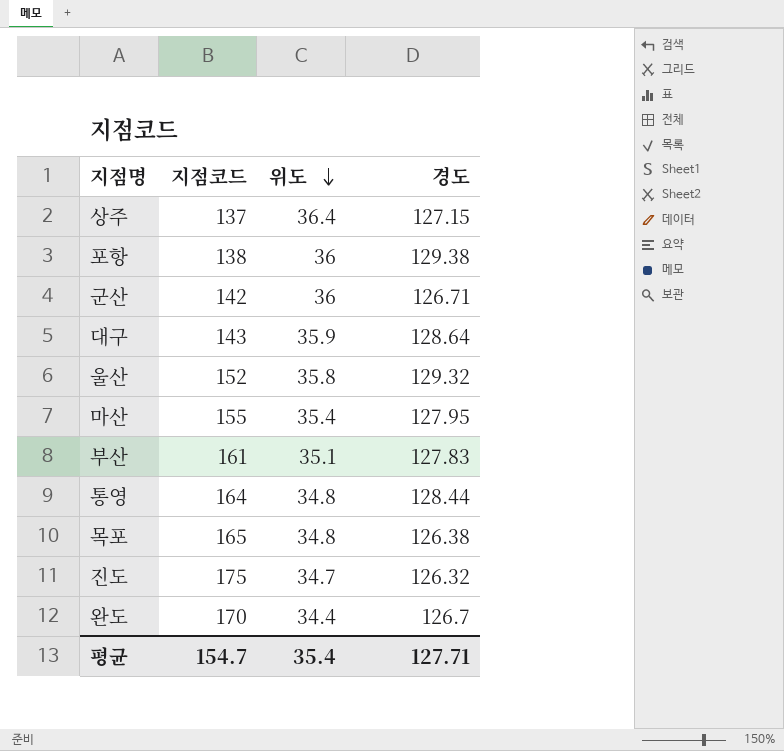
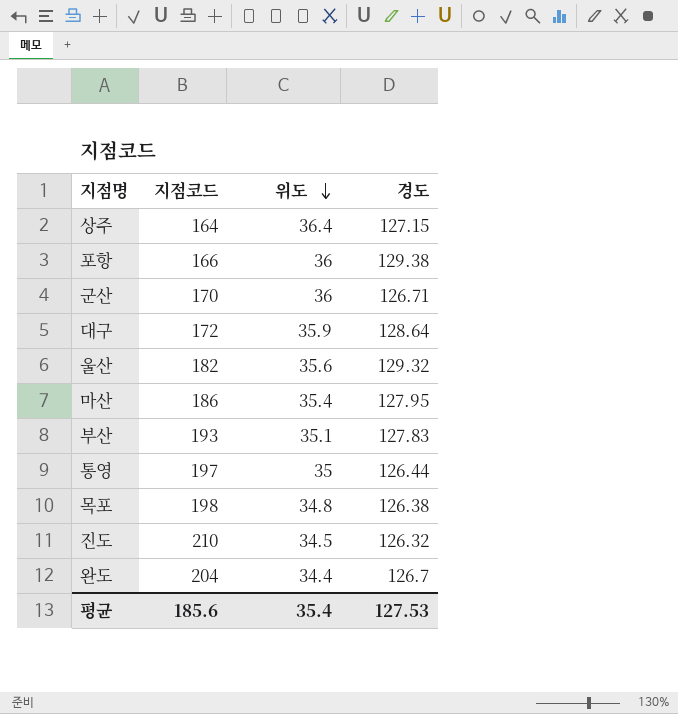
상주 | 지점코드: 137 -> 164
포항 | 지점코드: 138 -> 166
군산 | 지점코드: 142 -> 170
대구 | 지점코드: 143 -> 172
울산 | 지점코드: 152 -> 182
울산 | 위도: 35.8 -> 35.6
마산 | 지점코드: 155 -> 186
부산 | 지점코드: 161 -> 193
통영 | 지점코드: 164 -> 197
통영 | 위도: 34.8 -> 35
통영 | 경도: 128.44 -> 126.44
목포 | 지점코드: 165 -> 198
진도 | 지점코드: 175 -> 210
진도 | 위도: 34.7 -> 34.5
완도 | 지점코드: 170 -> 204
평균 | 지점코드: 154.7 -> 185.6
평균 | 경도: 127.71 -> 127.53

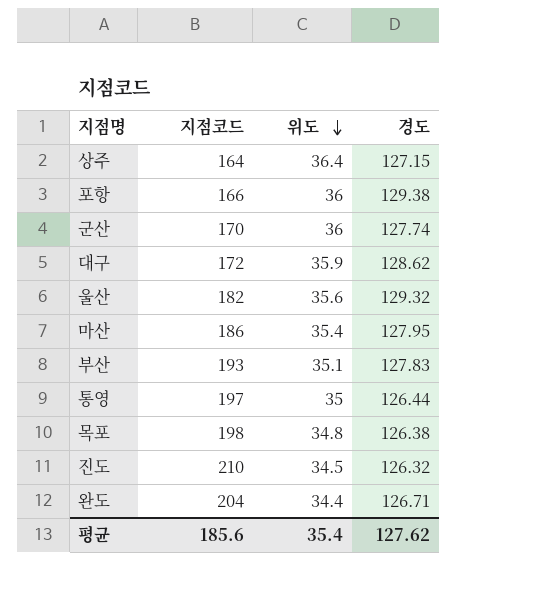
군산 | 경도: 126.71 -> 127.74
대구 | 경도: 128.64 -> 128.62
완도 | 경도: 126.7 -> 126.71
평균 | 경도: 127.53 -> 127.62

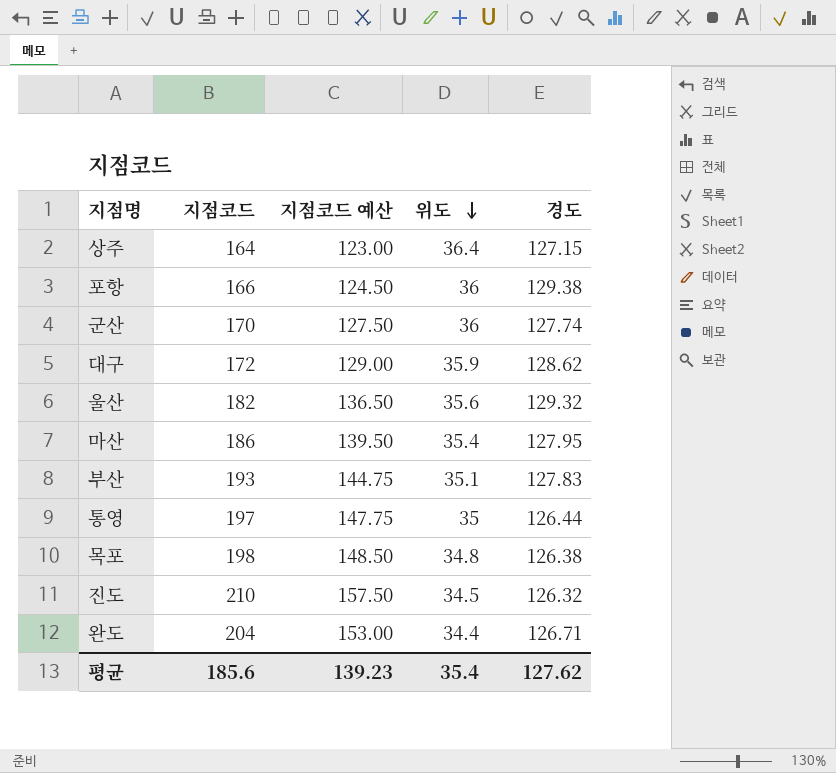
column 지점코드 예산 | formula: none -> [지점코드] * 0.75

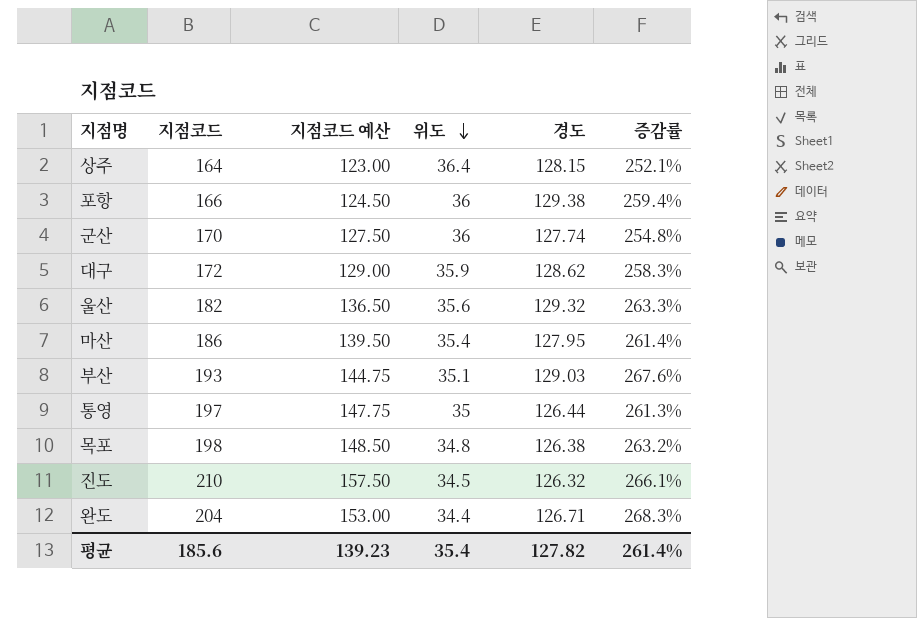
column 증감률 | formula: none -> ([경도] - [위도]) / [위도]
상주 | 경도: 127.15 -> 128.15
부산 | 경도: 127.83 -> 129.03
평균 | 경도: 127.62 -> 127.82

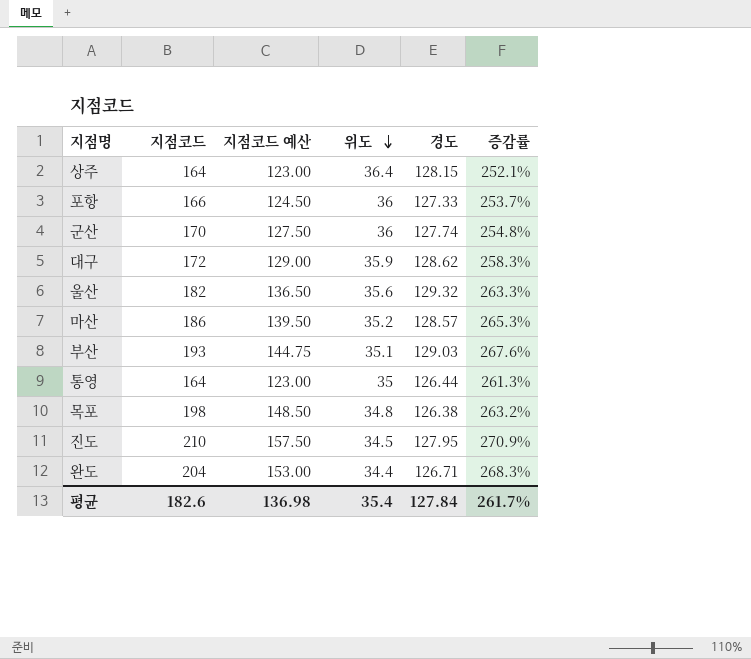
포항 | 경도: 129.38 -> 127.33
포항 | 증감률: 259.4% -> 253.7%
마산 | 위도: 35.4 -> 35.2
마산 | 경도: 127.95 -> 128.57
마산 | 증감률: 261.4% -> 265.3%
통영 | 지점코드: 197 -> 164
통영 | 지점코드 예산: 147.75 -> 123.00
진도 | 경도: 126.32 -> 127.95
진도 | 증감률: 266.1% -> 270.9%
평균 | 지점코드: 185.6 -> 182.6
평균 | 지점코드 예산: 139.23 -> 136.98
평균 | 경도: 127.82 -> 127.84
평균 | 증감률: 261.4% -> 261.7%

